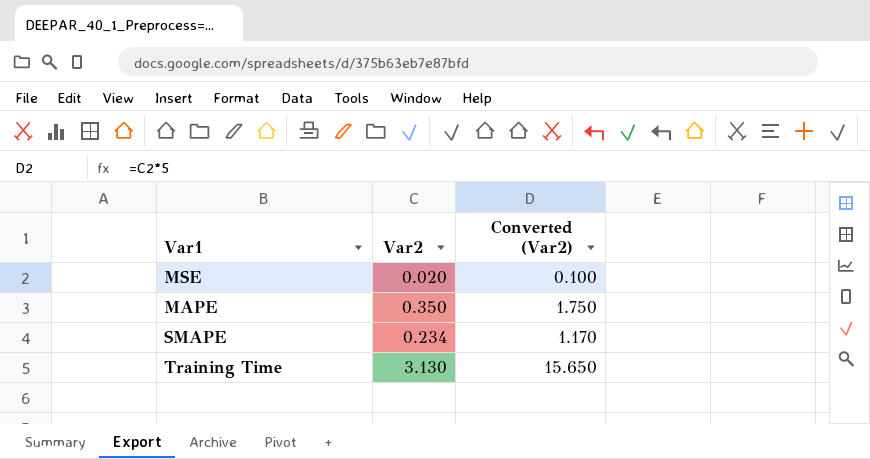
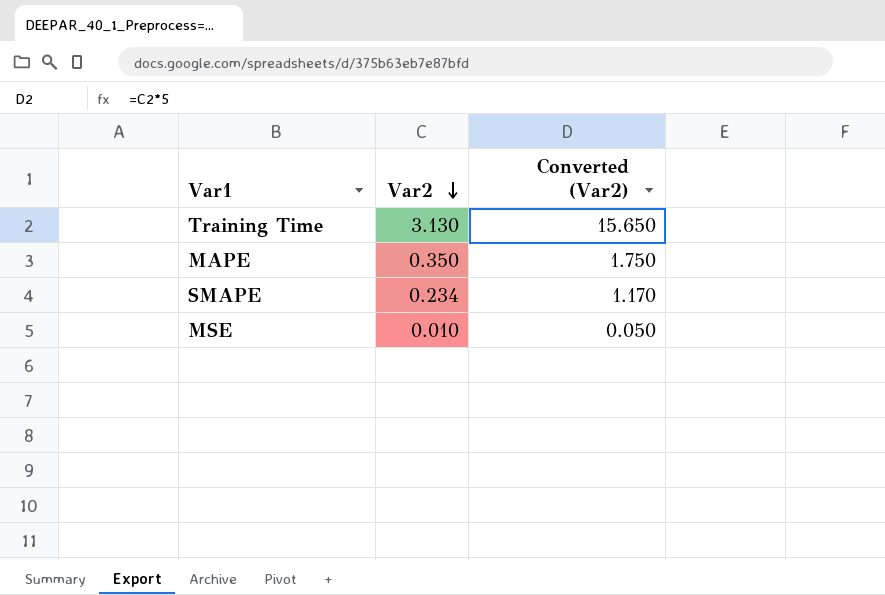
row order: none -> Var2 descending
MSE | Var2: 0.020 -> 0.010
MSE | Converted (Var2): 0.100 -> 0.050

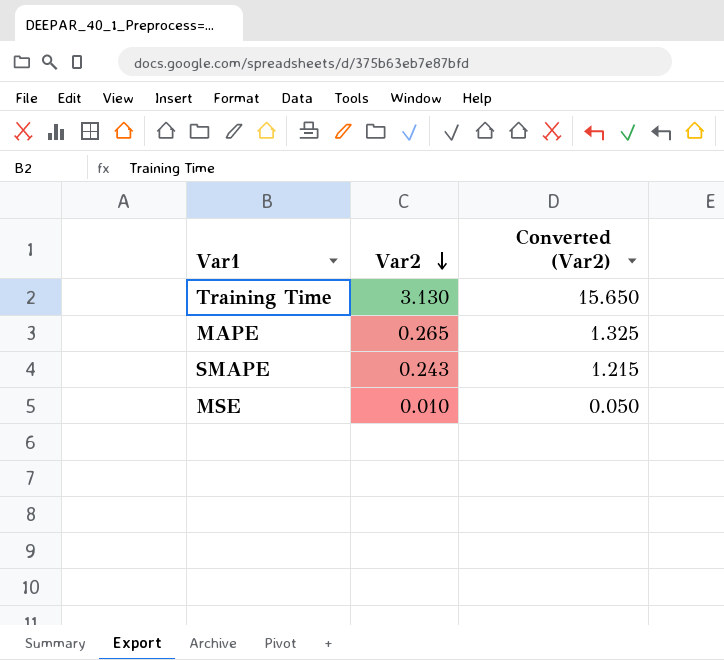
MAPE | Var2: 0.350 -> 0.265
MAPE | Converted (Var2): 1.750 -> 1.325
SMAPE | Var2: 0.234 -> 0.243
SMAPE | Converted (Var2): 1.170 -> 1.215

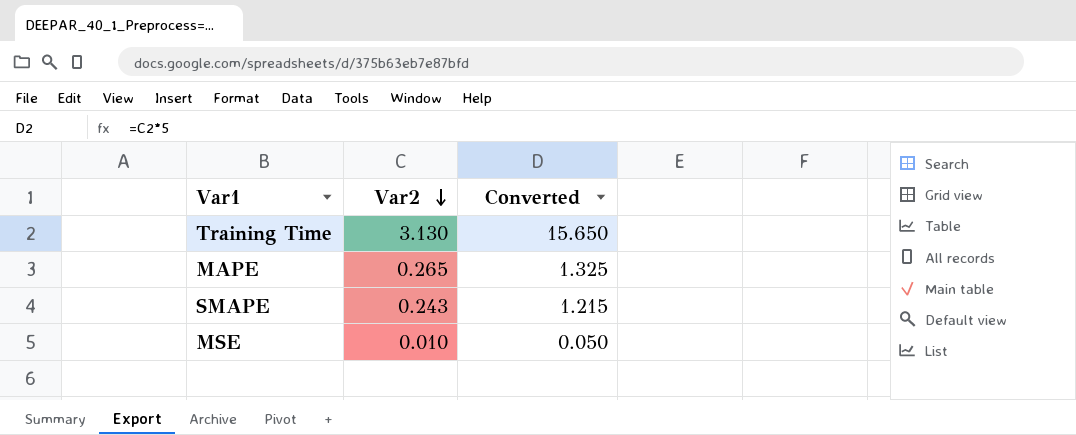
column name: Converted (Var2) -> Converted

